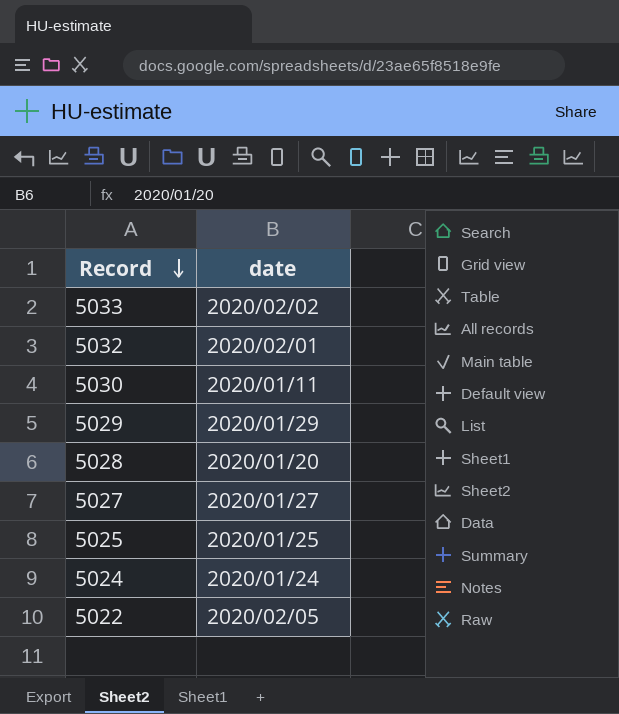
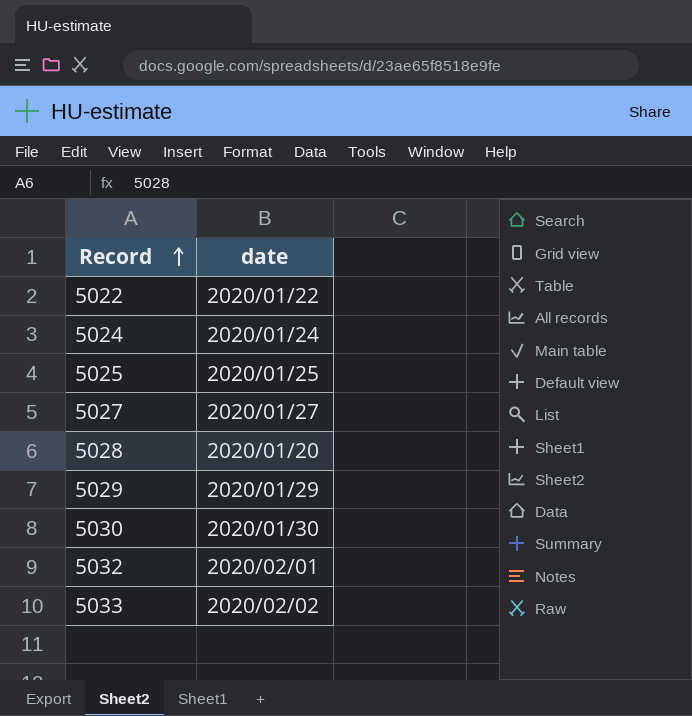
row order: Record descending -> Record ascending
5022 | date: 2020/02/05 -> 2020/01/22
5030 | date: 2020/01/11 -> 2020/01/30

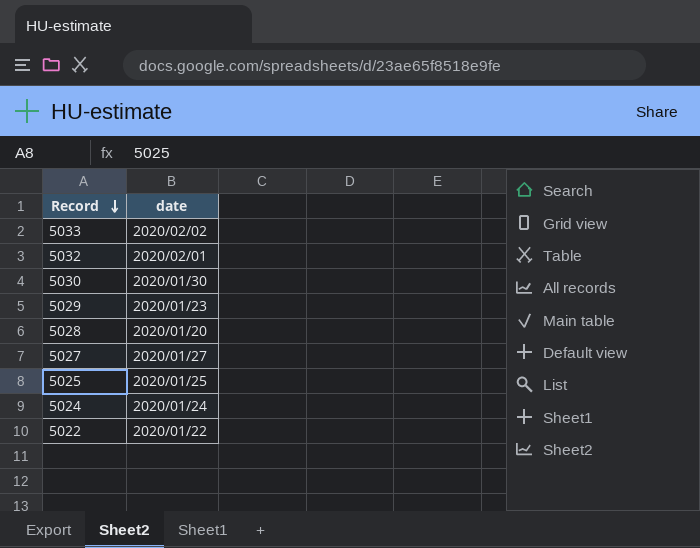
row order: Record ascending -> Record descending
5029 | date: 2020/01/29 -> 2020/01/23

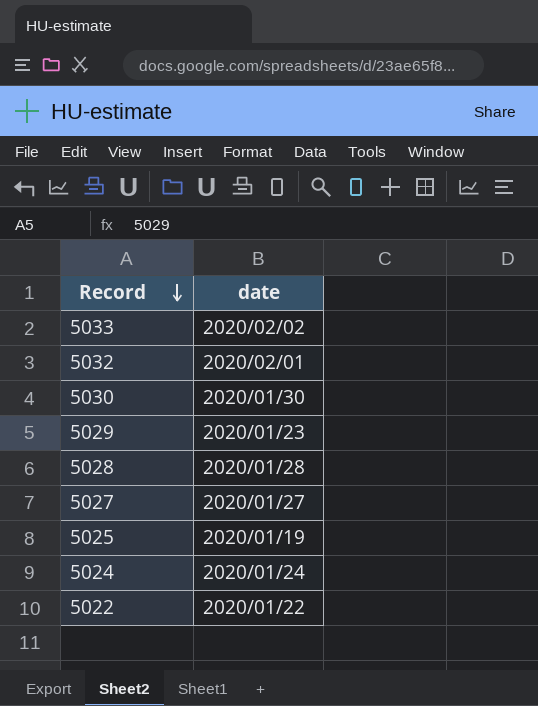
5028 | date: 2020/01/20 -> 2020/01/28
5025 | date: 2020/01/25 -> 2020/01/19

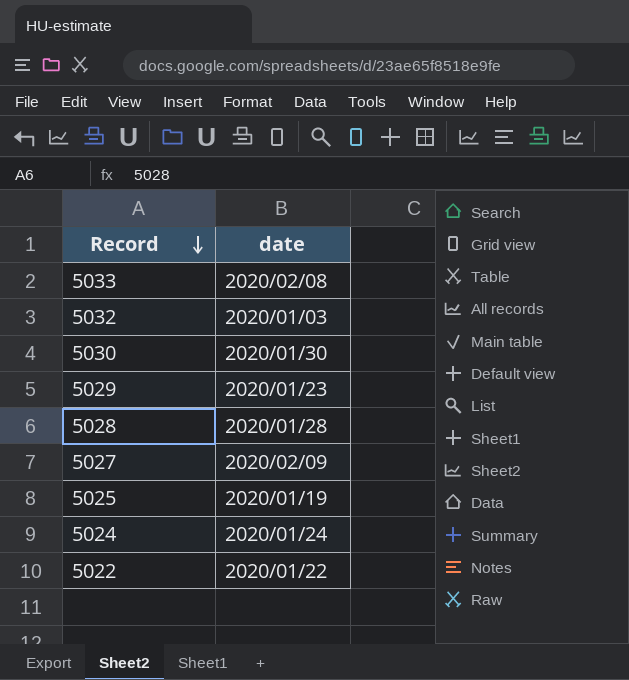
5033 | date: 2020/02/02 -> 2020/02/08
5032 | date: 2020/02/01 -> 2020/01/03
5027 | date: 2020/01/27 -> 2020/02/09

